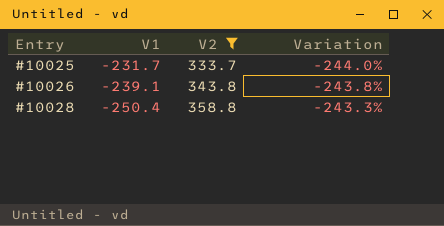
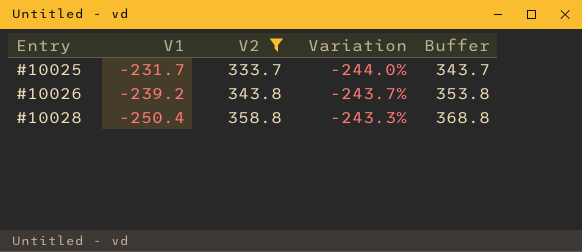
column Buffer | formula: none -> [V2] + 10
#10026 | V1: -239.1 -> -239.2
#10026 | Variation: -243.8% -> -243.7%

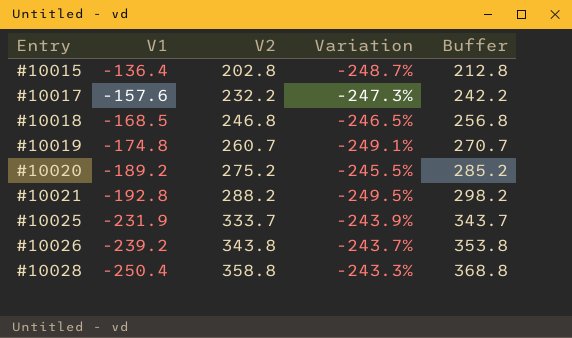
filter: V2 >= 333.7 -> none
#10025 | V1: -231.7 -> -231.9
#10025 | Variation: -244.0% -> -243.9%

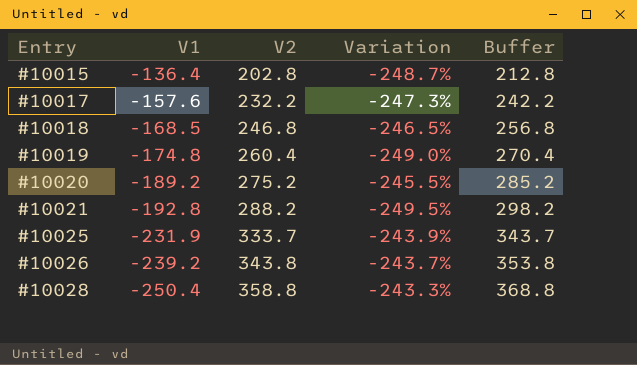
#10019 | V2: 260.7 -> 260.4
#10019 | Variation: -249.1% -> -249.0%
#10019 | Buffer: 270.7 -> 270.4

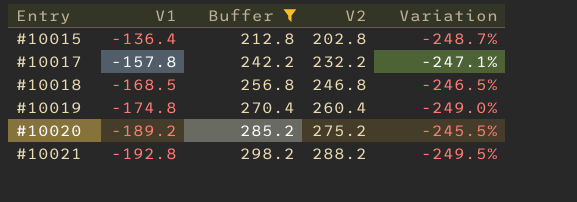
filter: none -> Buffer <= 298.2
column Buffer | position: 5 -> 3
#10017 | V1: -157.6 -> -157.8
#10017 | Variation: -247.3% -> -247.1%

